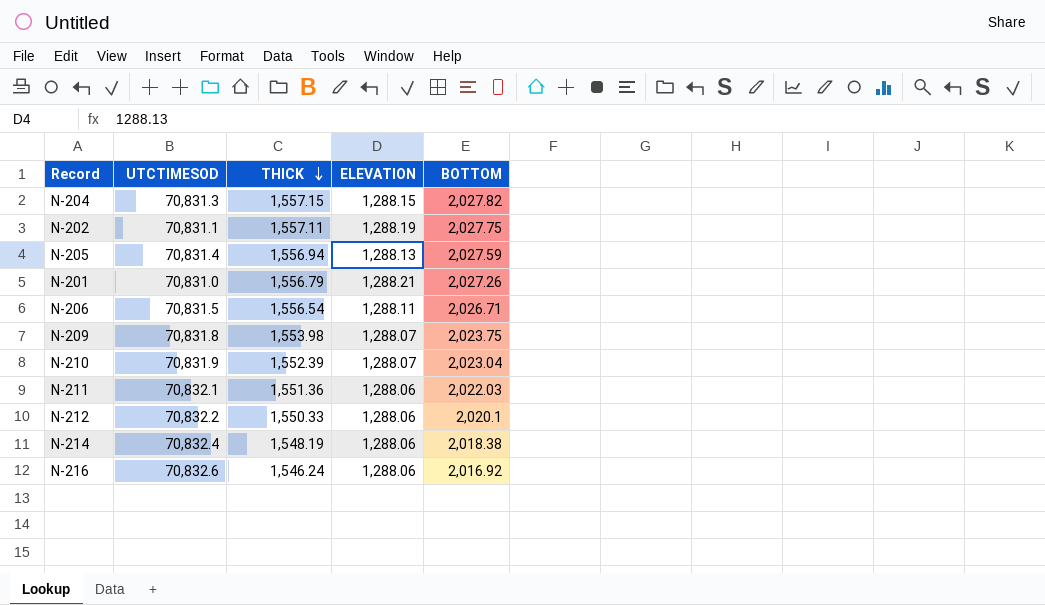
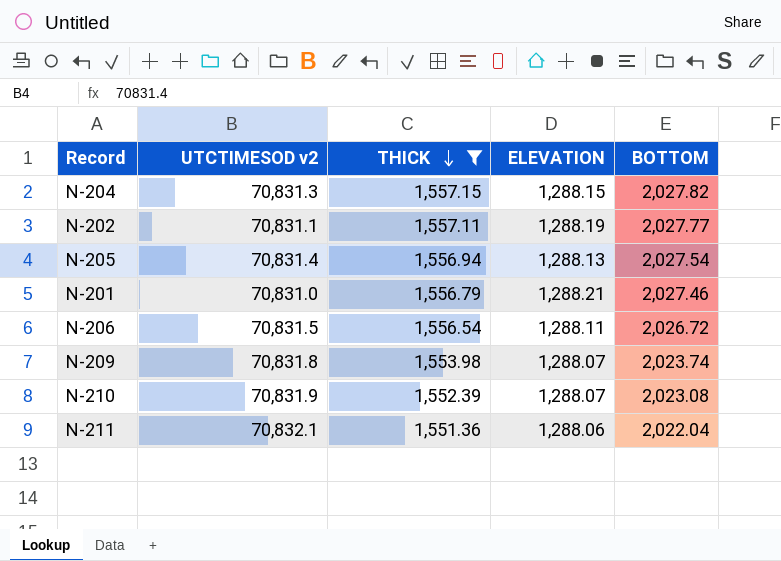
filter: none -> THICK >= 1,551.36
column name: UTCTIMESOD -> UTCTIMESOD v2
N-202 | BOTTOM: 2,027.75 -> 2,027.77
N-205 | BOTTOM: 2,027.59 -> 2,027.54
N-201 | BOTTOM: 2,027.26 -> 2,027.46
N-206 | BOTTOM: 2,026.71 -> 2,026.72
N-209 | BOTTOM: 2,023.75 -> 2,023.74
N-210 | BOTTOM: 2,023.04 -> 2,023.08
N-211 | BOTTOM: 2,022.03 -> 2,022.04

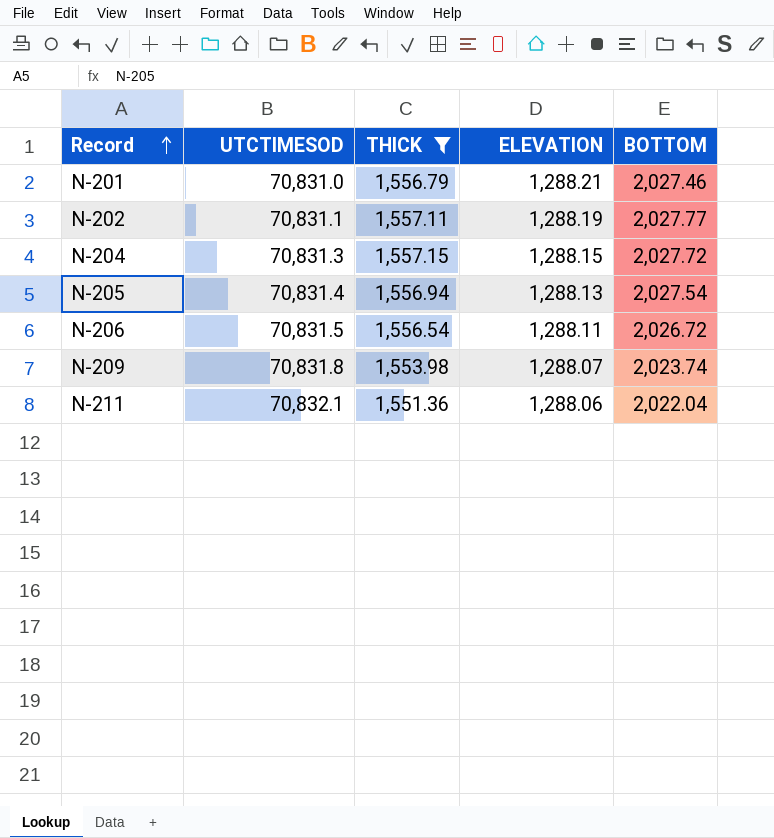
row order: THICK descending -> Record ascending
column name: UTCTIMESOD v2 -> UTCTIMESOD
row N-210: 70,831.9 | 1,552.39 | 1,288.07 | 2,023.08 -> none
N-204 | BOTTOM: 2,027.82 -> 2,027.72

